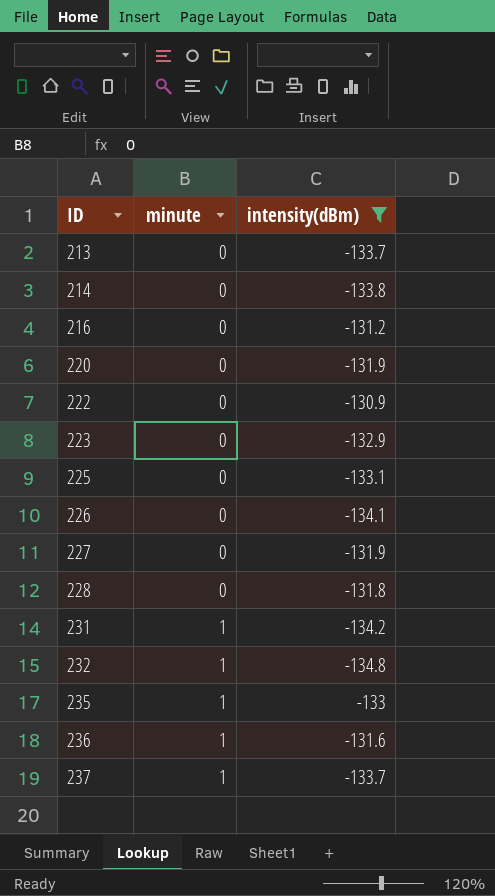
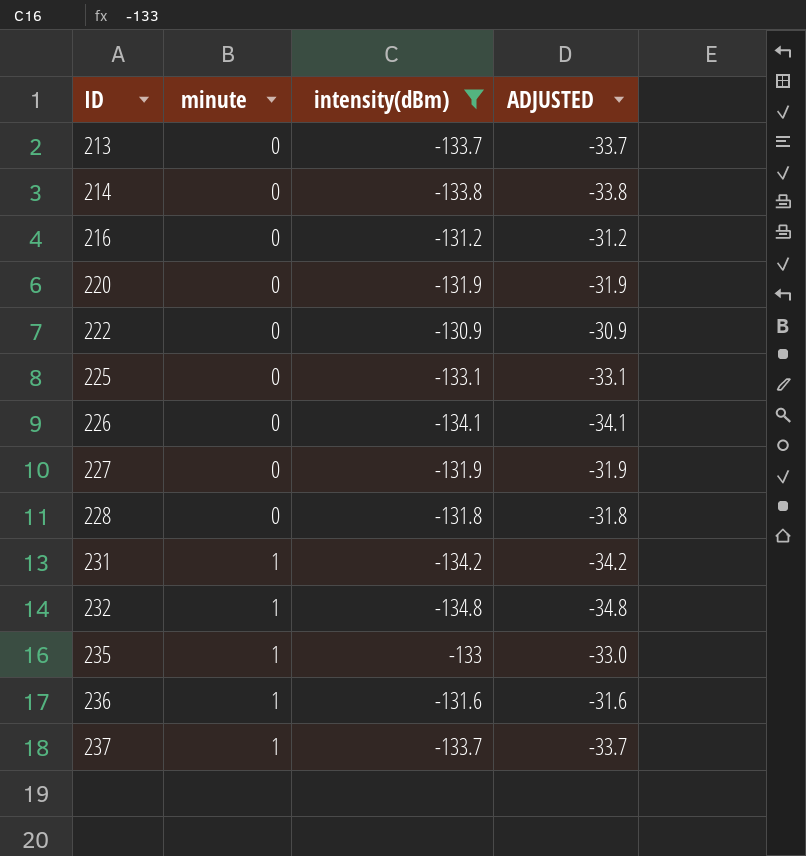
column ADJUSTED | formula: none -> [intensity(dBm)] + 100
row 223: 0 | -132.9 -> none

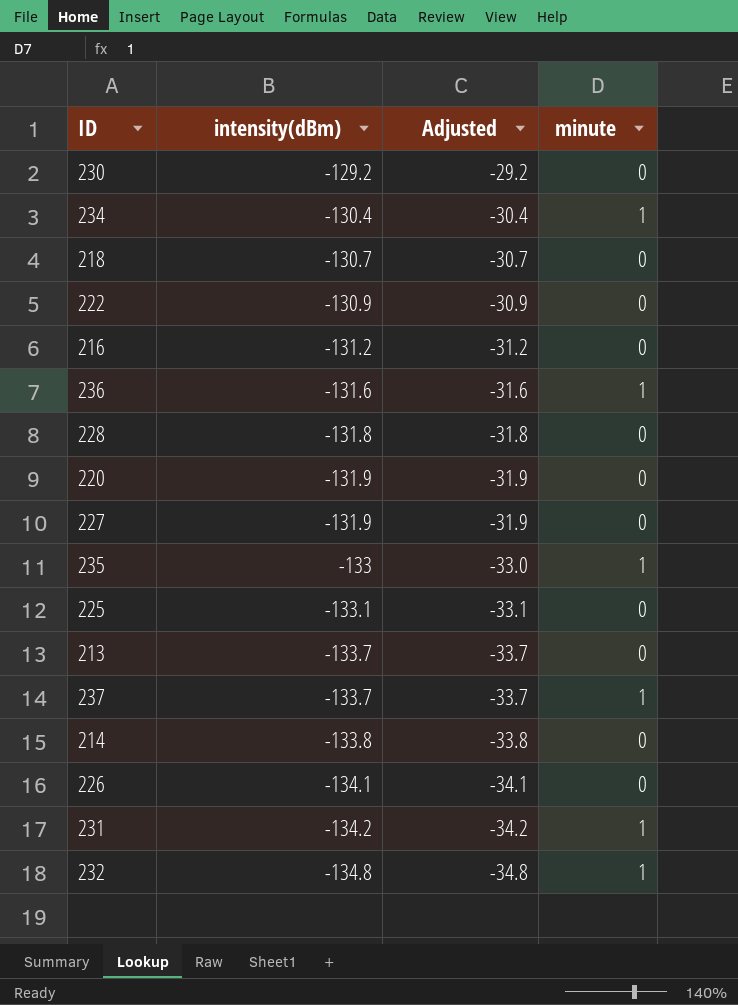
filter: intensity(dBm) <= -130.9 -> none
row order: ID ascending -> intensity(dBm) descending
column name: ADJUSTED -> Adjusted
column minute | position: 2 -> 4

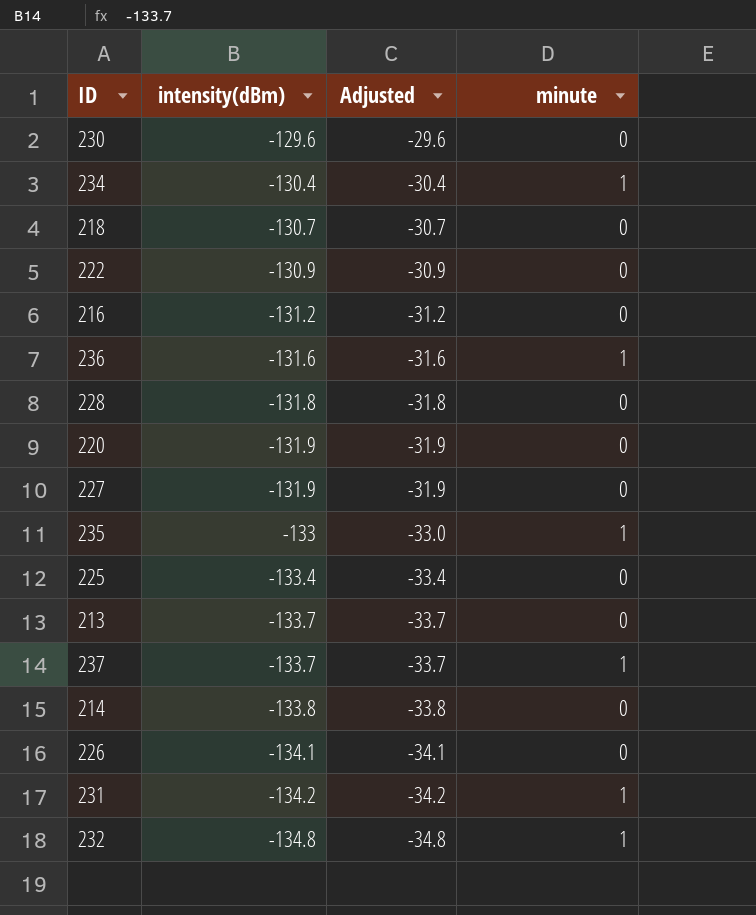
230 | intensity(dBm): -129.2 -> -129.6
230 | Adjusted: -29.2 -> -29.6
225 | intensity(dBm): -133.1 -> -133.4
225 | Adjusted: -33.1 -> -33.4

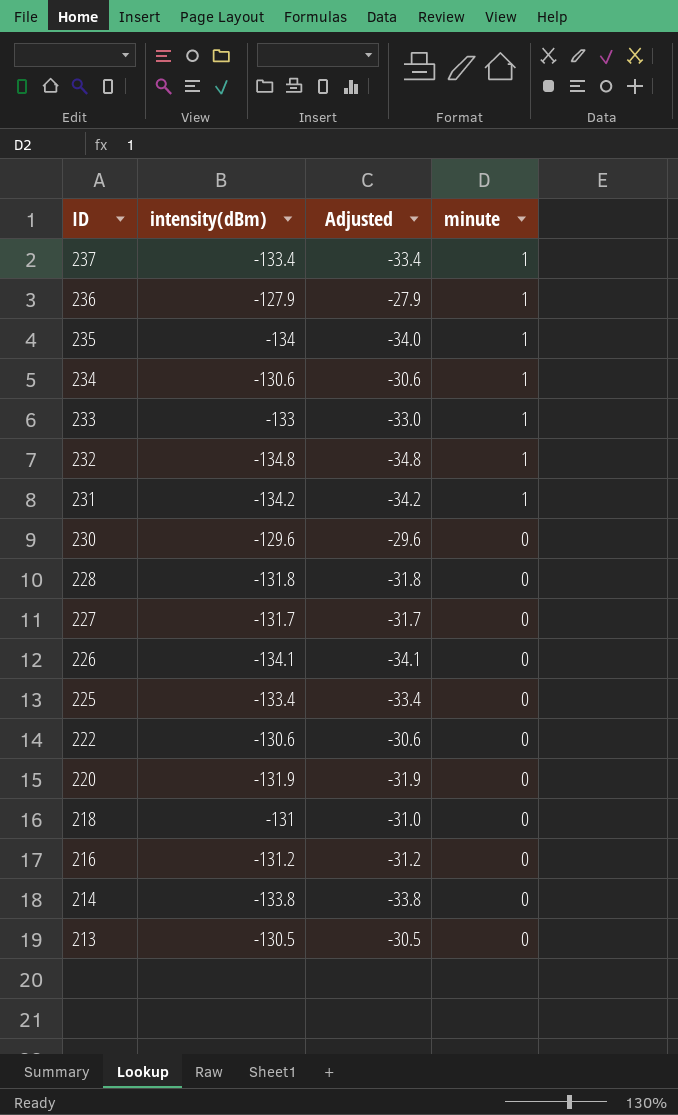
row order: intensity(dBm) descending -> ID descending
237 | intensity(dBm): -133.7 -> -133.4
237 | Adjusted: -33.7 -> -33.4
236 | intensity(dBm): -131.6 -> -127.9
236 | Adjusted: -31.6 -> -27.9
235 | intensity(dBm): -133 -> -134
235 | Adjusted: -33.0 -> -34.0
234 | intensity(dBm): -130.4 -> -130.6
234 | Adjusted: -30.4 -> -30.6
row 233: none -> -133 | -33.0 | 1
227 | intensity(dBm): -131.9 -> -131.7
227 | Adjusted: -31.9 -> -31.7
222 | intensity(dBm): -130.9 -> -130.6
222 | Adjusted: -30.9 -> -30.6
218 | intensity(dBm): -130.7 -> -131
218 | Adjusted: -30.7 -> -31.0
213 | intensity(dBm): -133.7 -> -130.5
213 | Adjusted: -33.7 -> -30.5

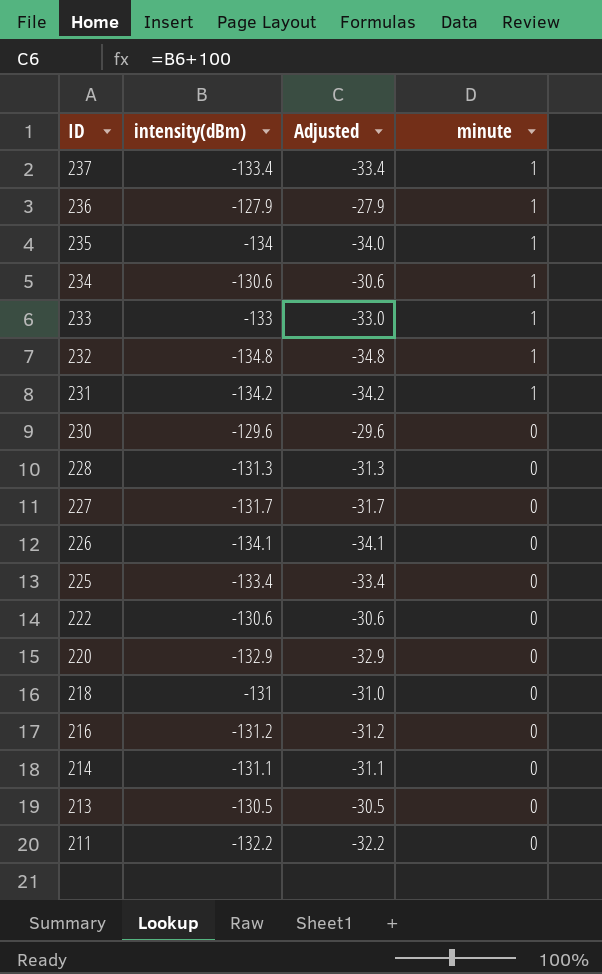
228 | intensity(dBm): -131.8 -> -131.3
228 | Adjusted: -31.8 -> -31.3
220 | intensity(dBm): -131.9 -> -132.9
220 | Adjusted: -31.9 -> -32.9
214 | intensity(dBm): -133.8 -> -131.1
214 | Adjusted: -33.8 -> -31.1
row 211: none -> -132.2 | -32.2 | 0

